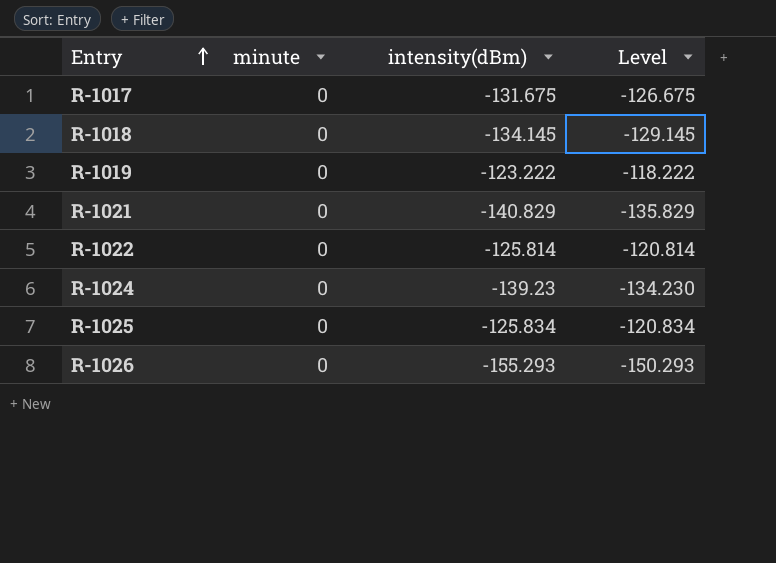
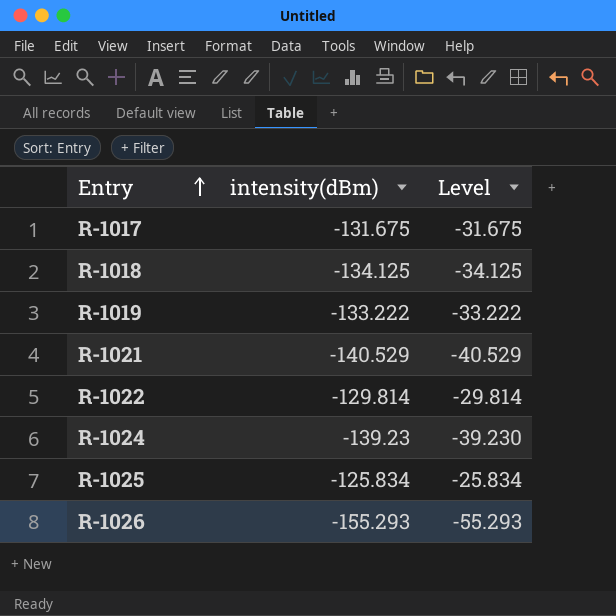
column minute | position: 2 -> none
column Level | formula: [intensity(dBm)] + 5 -> [intensity(dBm)] + 100
R-1018 | intensity(dBm): -134.145 -> -134.125
R-1019 | intensity(dBm): -123.222 -> -133.222
R-1021 | intensity(dBm): -140.829 -> -140.529
R-1022 | intensity(dBm): -125.814 -> -129.814

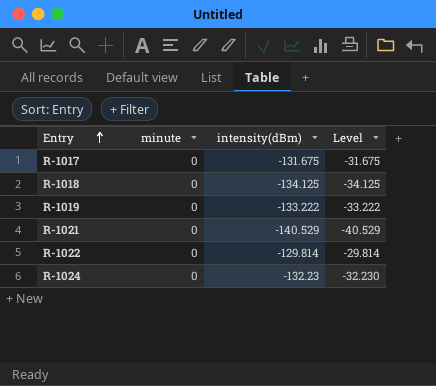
column minute | position: none -> 2
row R-1025: -125.834 | -25.834 -> none
row R-1026: -155.293 | -55.293 -> none
R-1024 | intensity(dBm): -139.23 -> -132.23
R-1024 | Level: -39.230 -> -32.230

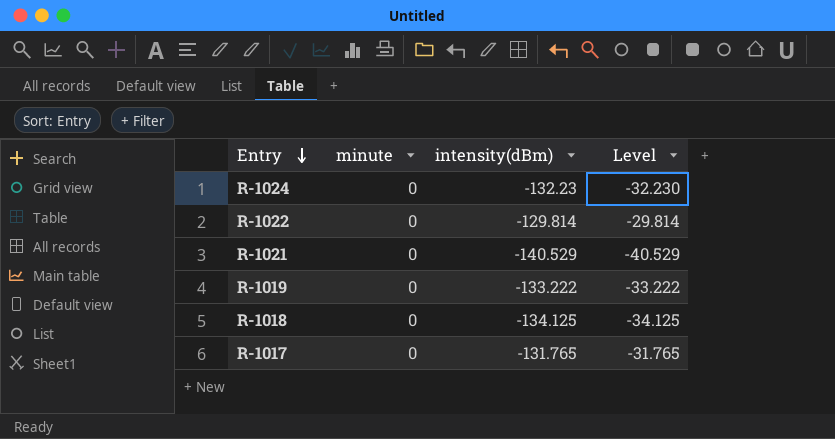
row order: Entry ascending -> Entry descending
R-1017 | intensity(dBm): -131.675 -> -131.765
R-1017 | Level: -31.675 -> -31.765

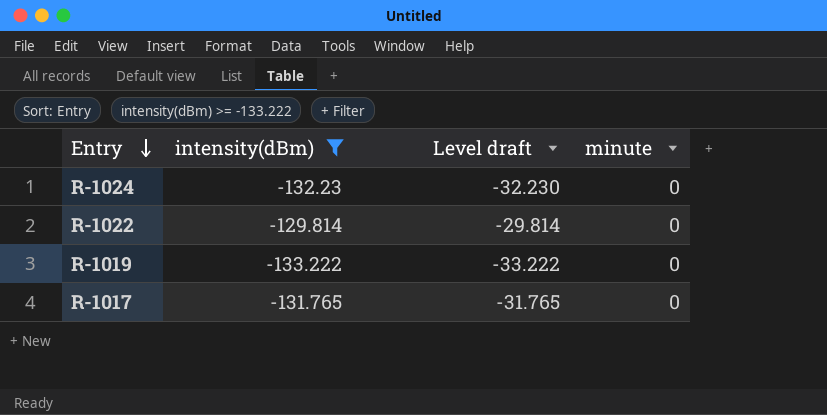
filter: none -> intensity(dBm) >= -133.222
column name: Level -> Level draft
column minute | position: 2 -> 4

